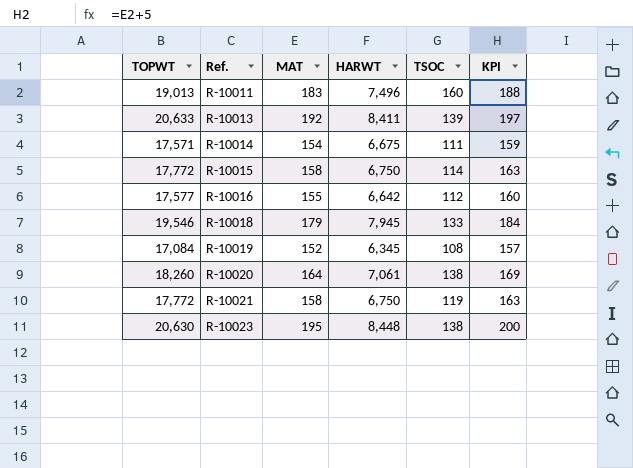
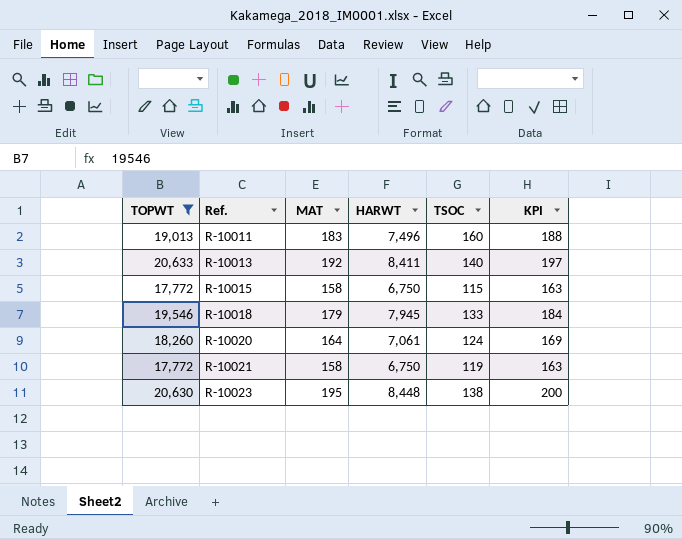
filter: none -> TOPWT >= 17,772
R-10013 | TSOC: 139 -> 140
R-10015 | TSOC: 114 -> 115
R-10020 | TSOC: 138 -> 124

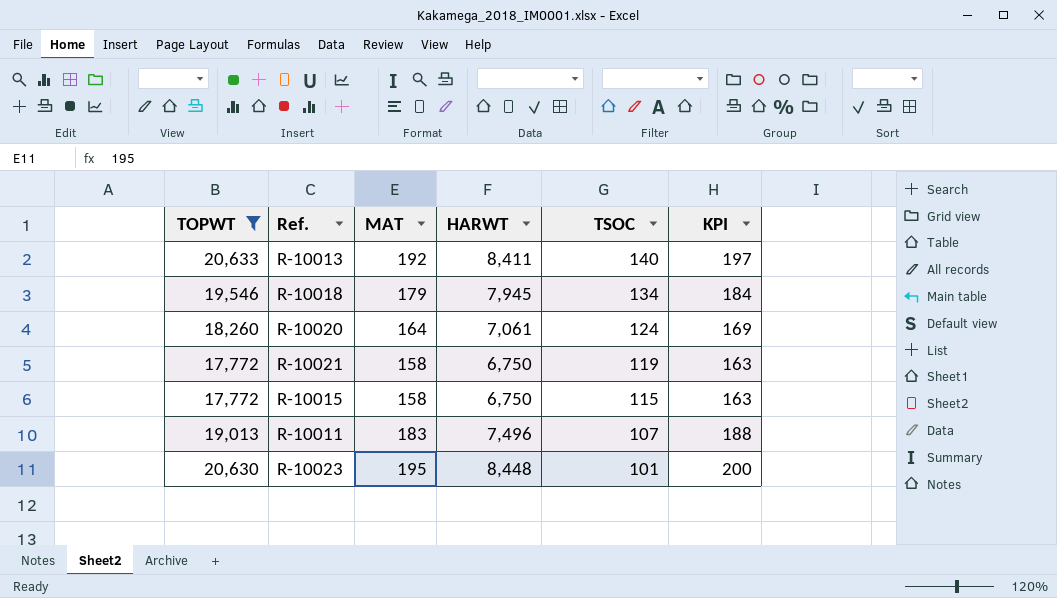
row order: Ref. ascending -> TSOC descending
R-10018 | TSOC: 133 -> 134
R-10011 | TSOC: 160 -> 107
R-10023 | TSOC: 138 -> 101

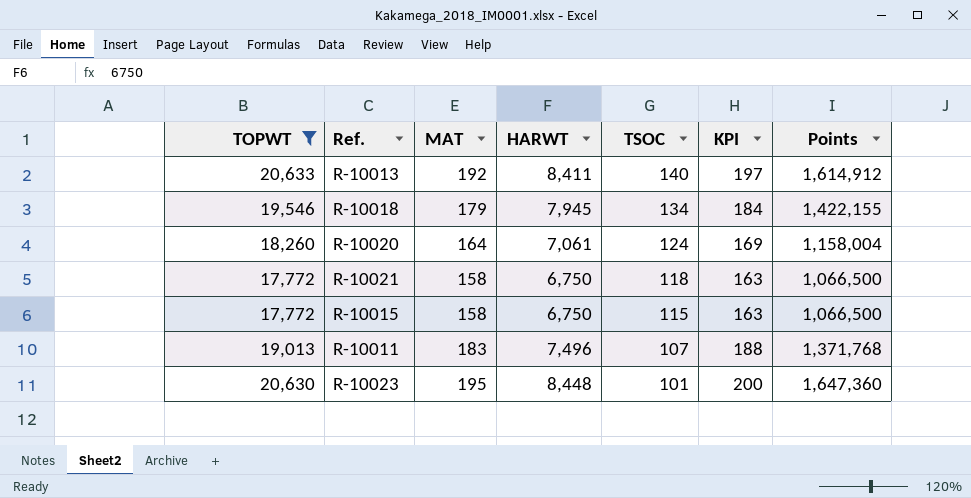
column Points | formula: none -> [MAT] * [HARWT]
R-10021 | TSOC: 119 -> 118

